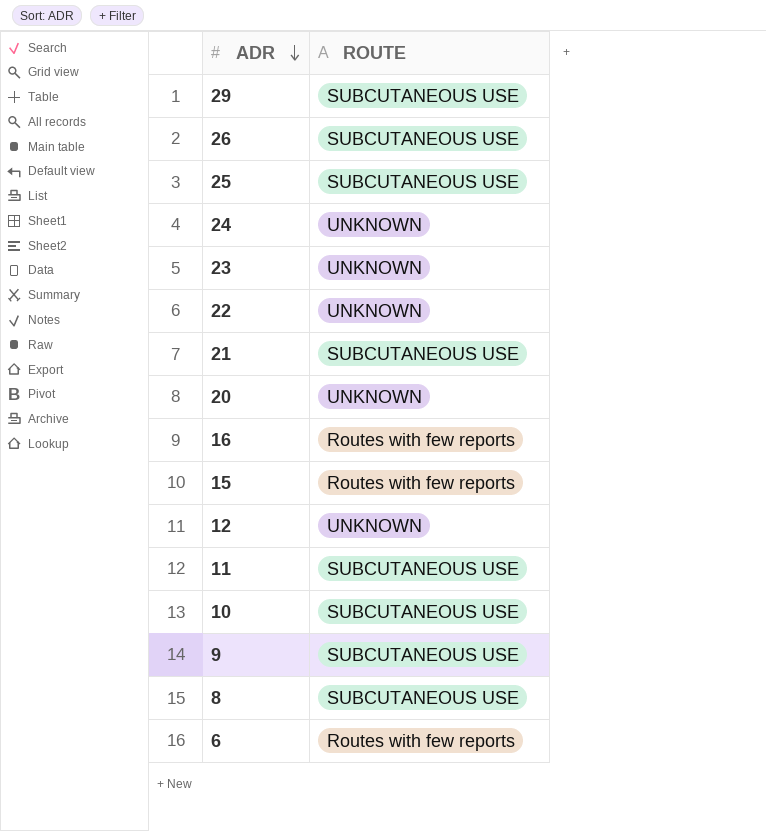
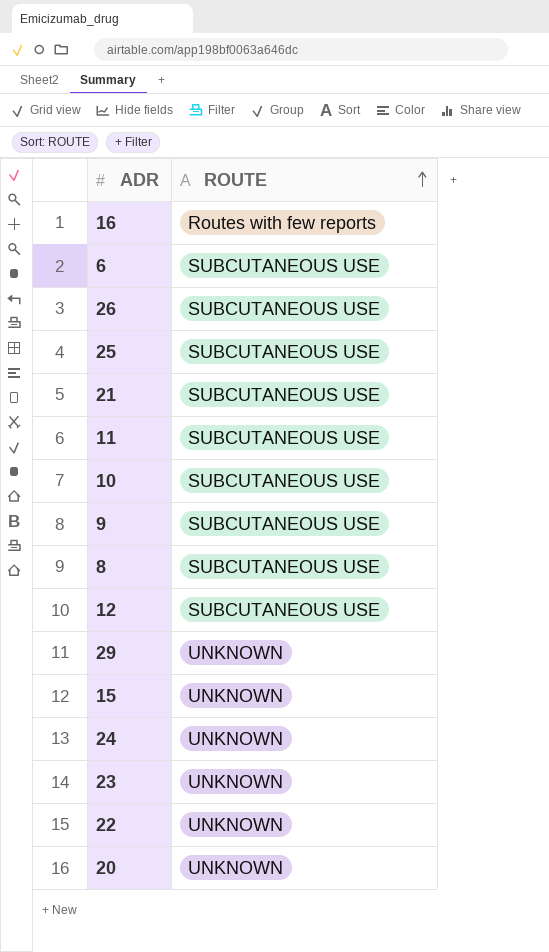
row order: ADR descending -> ROUTE ascending
6 | ROUTE: Routes with few reports -> SUBCUTANEOUS USE
12 | ROUTE: UNKNOWN -> SUBCUTANEOUS USE
29 | ROUTE: SUBCUTANEOUS USE -> UNKNOWN
15 | ROUTE: Routes with few reports -> UNKNOWN

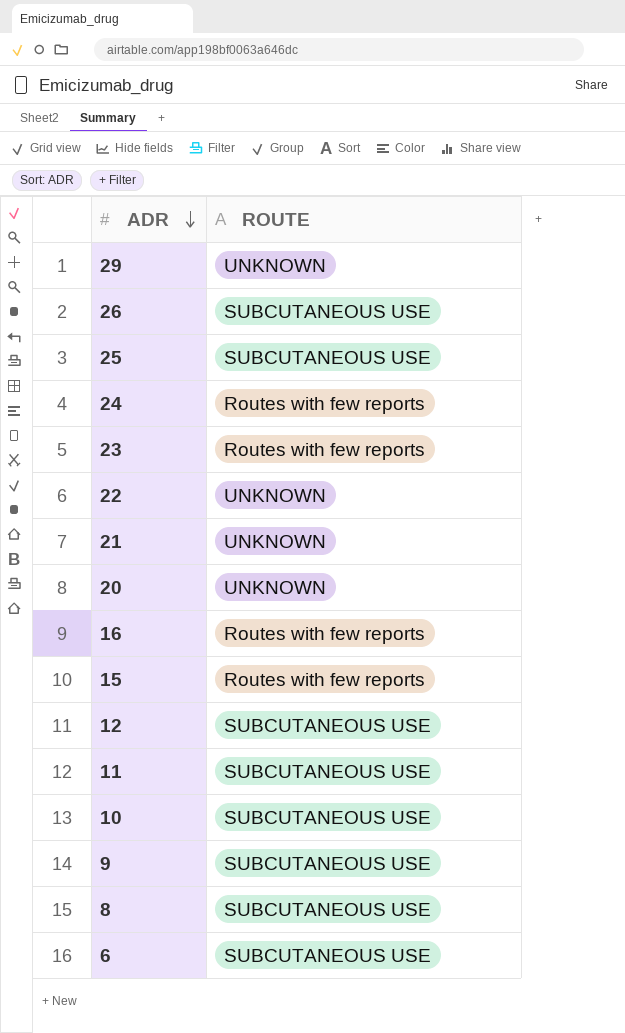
row order: ROUTE ascending -> ADR descending
24 | ROUTE: UNKNOWN -> Routes with few reports
23 | ROUTE: UNKNOWN -> Routes with few reports
21 | ROUTE: SUBCUTANEOUS USE -> UNKNOWN
15 | ROUTE: UNKNOWN -> Routes with few reports

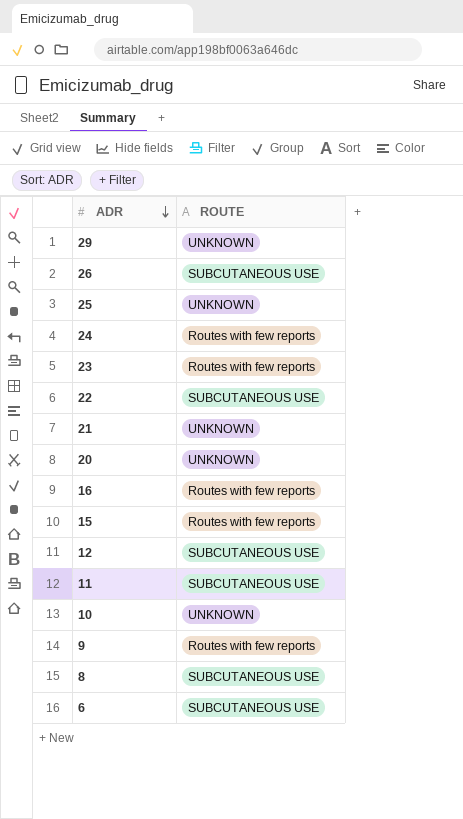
25 | ROUTE: SUBCUTANEOUS USE -> UNKNOWN
22 | ROUTE: UNKNOWN -> SUBCUTANEOUS USE
10 | ROUTE: SUBCUTANEOUS USE -> UNKNOWN
9 | ROUTE: SUBCUTANEOUS USE -> Routes with few reports

